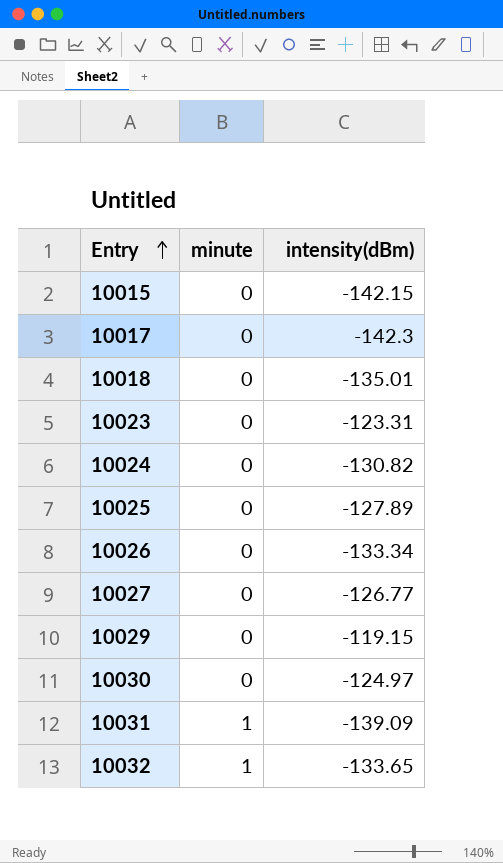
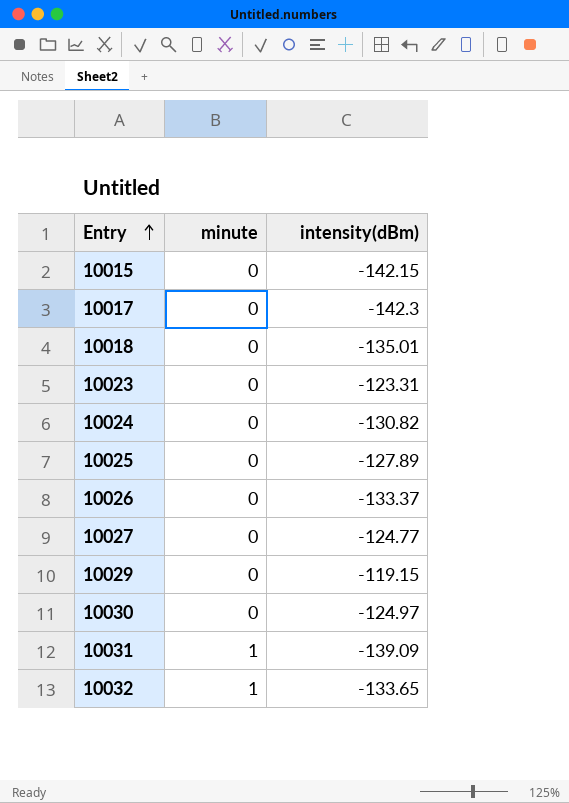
10026 | intensity(dBm): -133.34 -> -133.37
10027 | intensity(dBm): -126.77 -> -124.77

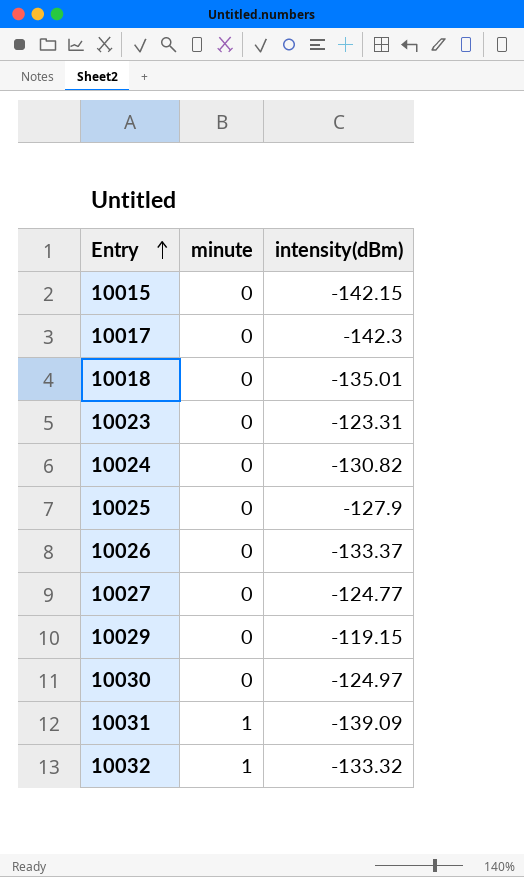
10025 | intensity(dBm): -127.89 -> -127.9
10032 | intensity(dBm): -133.65 -> -133.32

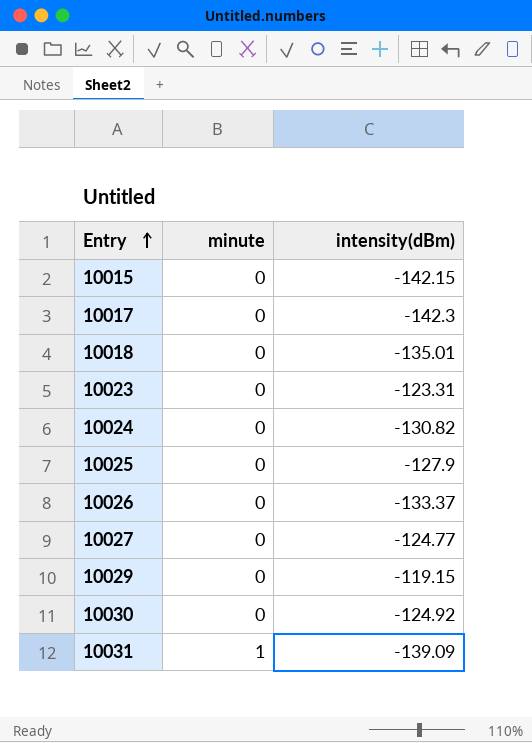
row 10032: 1 | -133.32 -> none
10030 | intensity(dBm): -124.97 -> -124.92

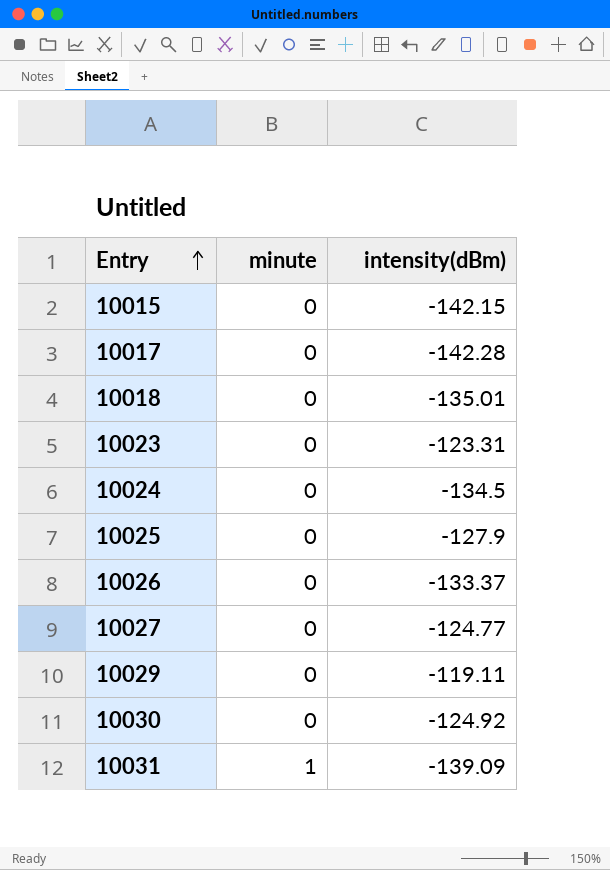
10017 | intensity(dBm): -142.3 -> -142.28
10024 | intensity(dBm): -130.82 -> -134.5
10029 | intensity(dBm): -119.15 -> -119.11

